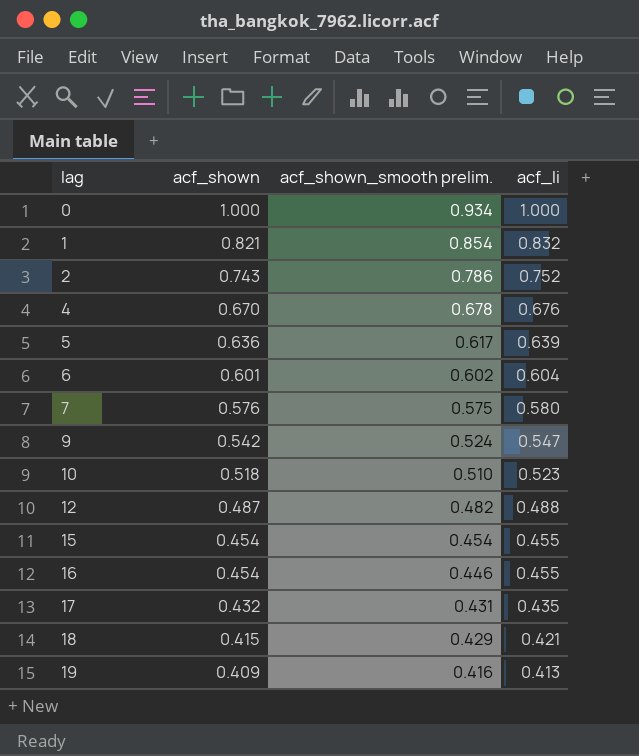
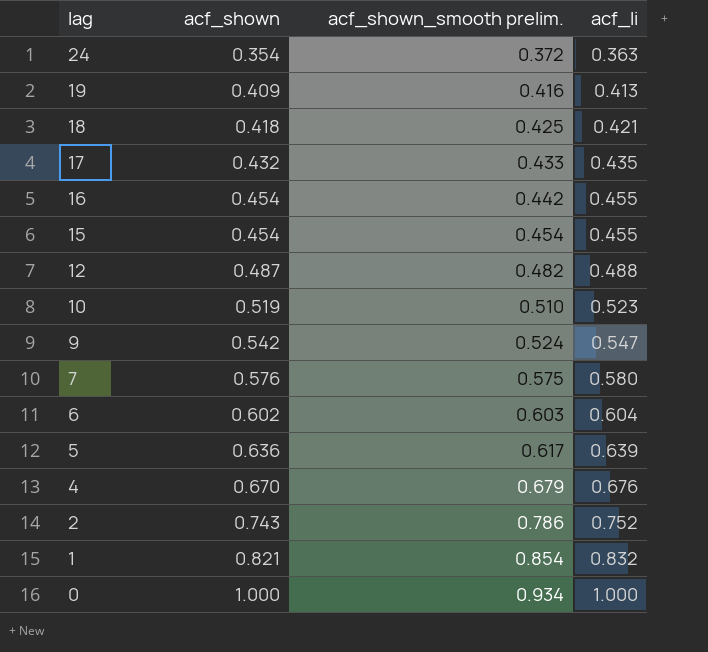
row order: lag ascending -> lag descending
row 24: none -> 0.354 | 0.372 | 0.363
18 | acf_shown: 0.415 -> 0.418
18 | acf_shown_smooth prelim.: 0.429 -> 0.425
17 | acf_shown_smooth prelim.: 0.431 -> 0.433
16 | acf_shown_smooth prelim.: 0.446 -> 0.442
10 | acf_shown: 0.518 -> 0.519
6 | acf_shown: 0.601 -> 0.602
6 | acf_shown_smooth prelim.: 0.602 -> 0.603
4 | acf_shown_smooth prelim.: 0.678 -> 0.679

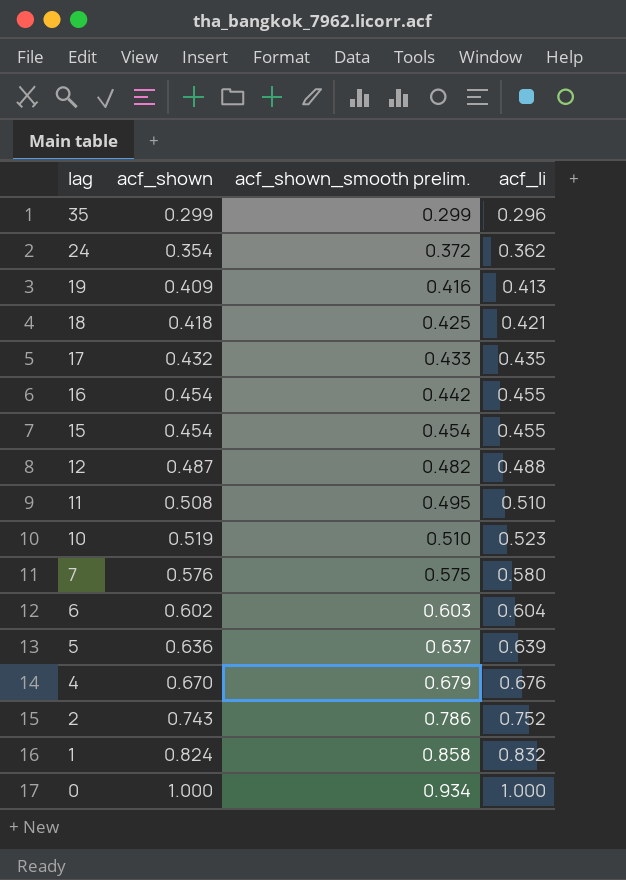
row 9: 0.542 | 0.524 | 0.547 -> none
row 35: none -> 0.299 | 0.299 | 0.296
24 | acf_li: 0.363 -> 0.362
row 11: none -> 0.508 | 0.495 | 0.510
5 | acf_shown_smooth prelim.: 0.617 -> 0.637
1 | acf_shown: 0.821 -> 0.824
1 | acf_shown_smooth prelim.: 0.854 -> 0.858

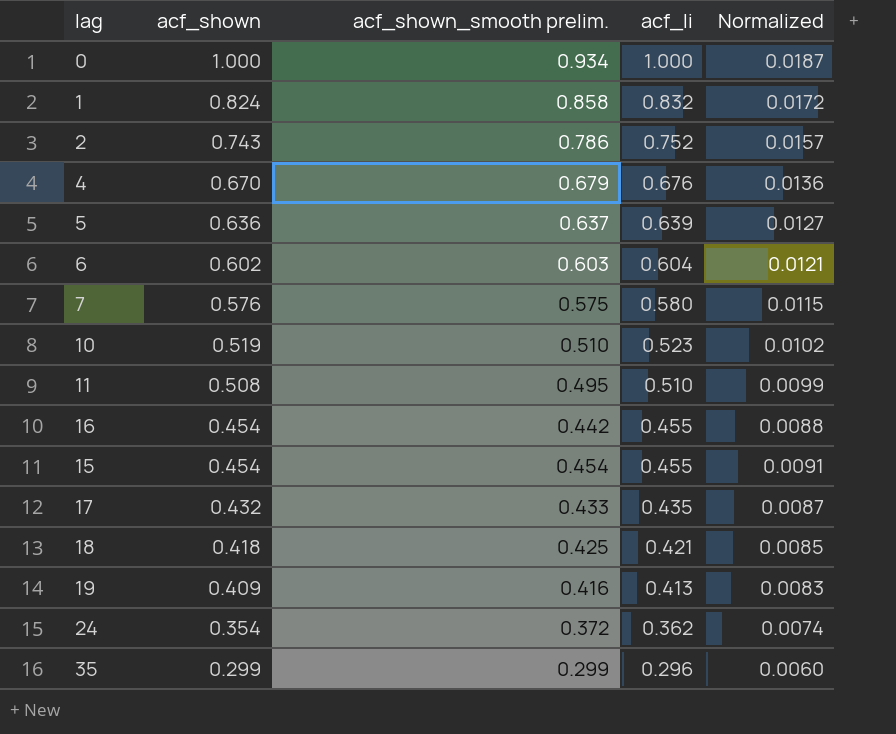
row order: lag descending -> acf_shown descending
column Normalized | formula: none -> [acf_shown_smooth prelim.] * 0.02
row 12: 0.487 | 0.482 | 0.488 -> none

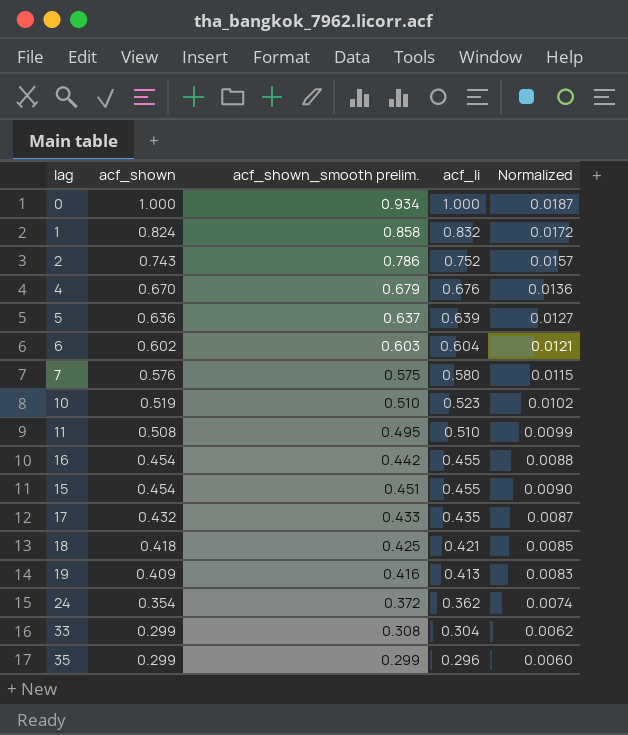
15 | acf_shown_smooth prelim.: 0.454 -> 0.451
15 | Normalized: 0.0091 -> 0.0090
row 33: none -> 0.299 | 0.308 | 0.304 | 0.0062

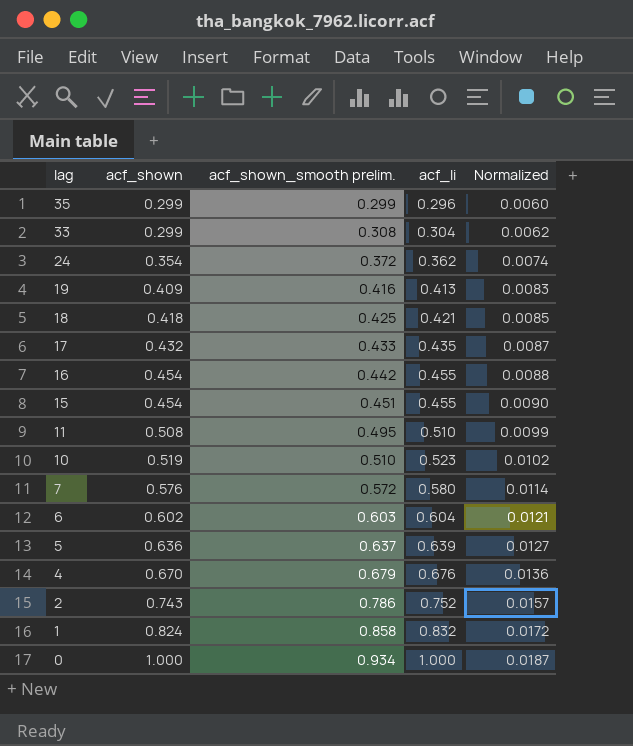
row order: acf_shown descending -> lag descending
7 | acf_shown_smooth prelim.: 0.575 -> 0.572
7 | Normalized: 0.0115 -> 0.0114

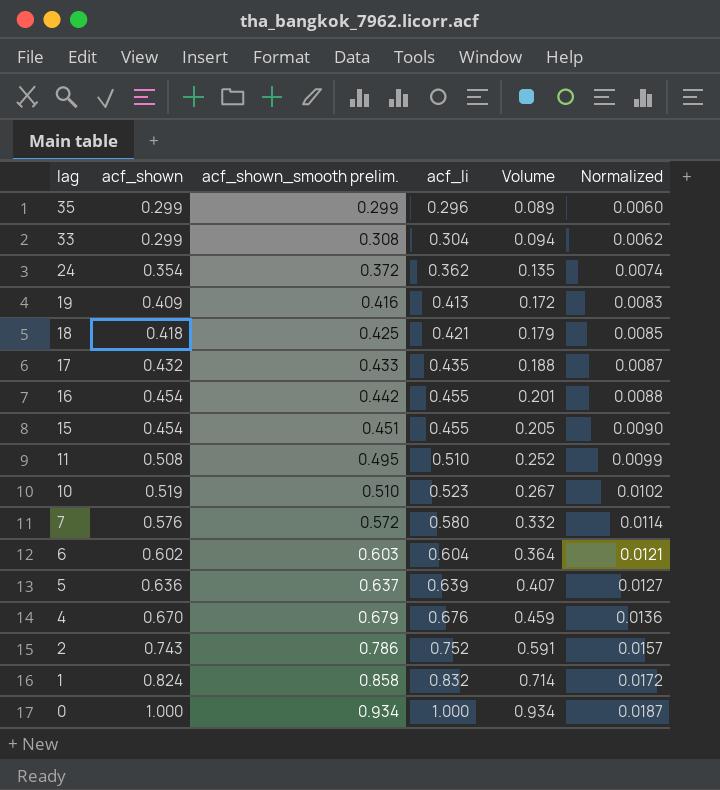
column Volume | formula: none -> [acf_shown_smooth prelim.] * [acf_li]

